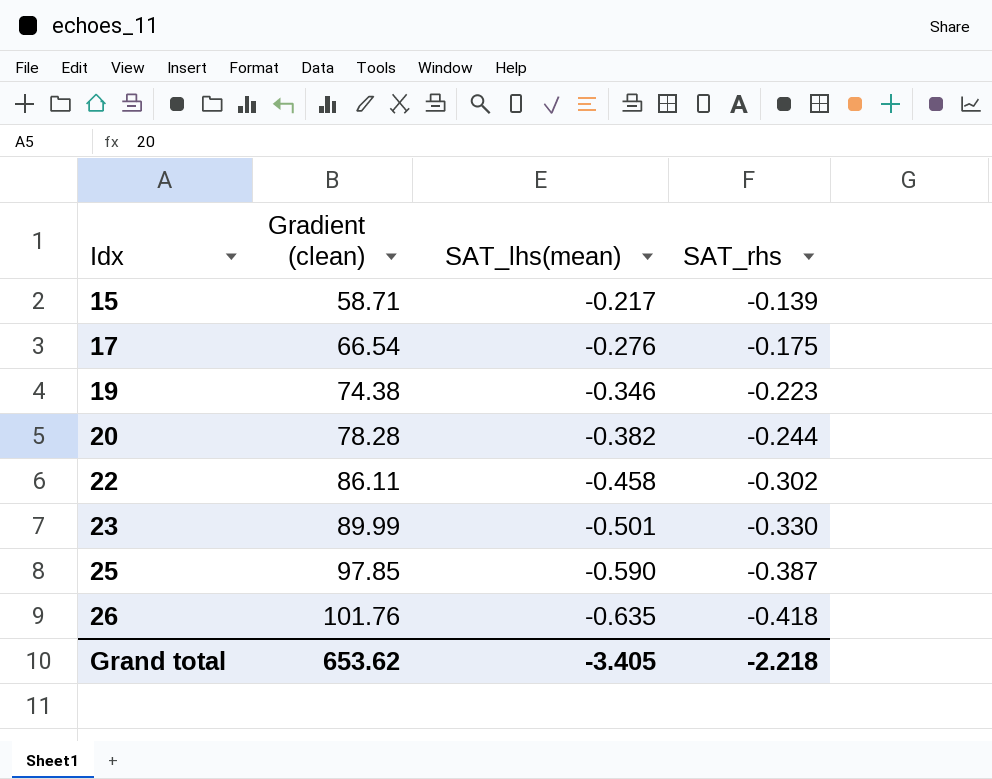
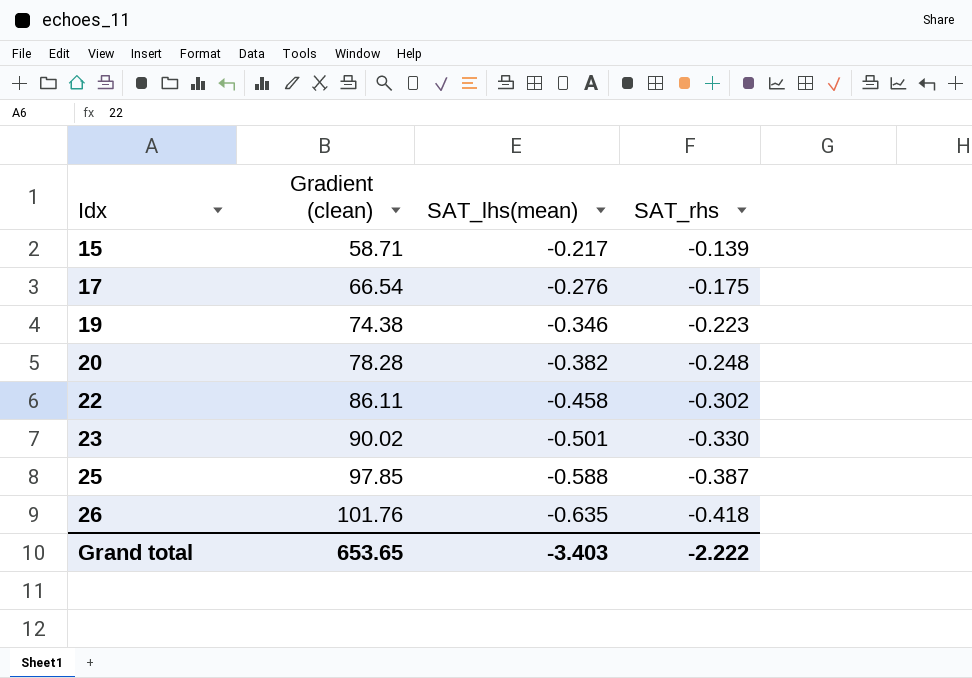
20 | SAT_rhs: -0.244 -> -0.248
23 | Gradient (clean): 89.99 -> 90.02
25 | SAT_lhs(mean): -0.590 -> -0.588
Grand total | Gradient (clean): 653.62 -> 653.65
Grand total | SAT_lhs(mean): -3.405 -> -3.403
Grand total | SAT_rhs: -2.218 -> -2.222

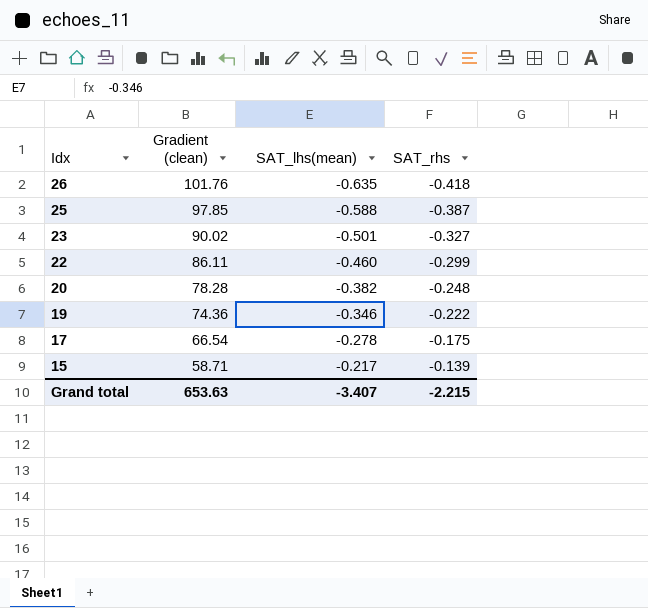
row order: Idx ascending -> Idx descending
23 | SAT_rhs: -0.330 -> -0.327
22 | SAT_lhs(mean): -0.458 -> -0.460
22 | SAT_rhs: -0.302 -> -0.299
19 | Gradient (clean): 74.38 -> 74.36
19 | SAT_rhs: -0.223 -> -0.222
17 | SAT_lhs(mean): -0.276 -> -0.278
Grand total | Gradient (clean): 653.65 -> 653.63
Grand total | SAT_lhs(mean): -3.403 -> -3.407
Grand total | SAT_rhs: -2.222 -> -2.215

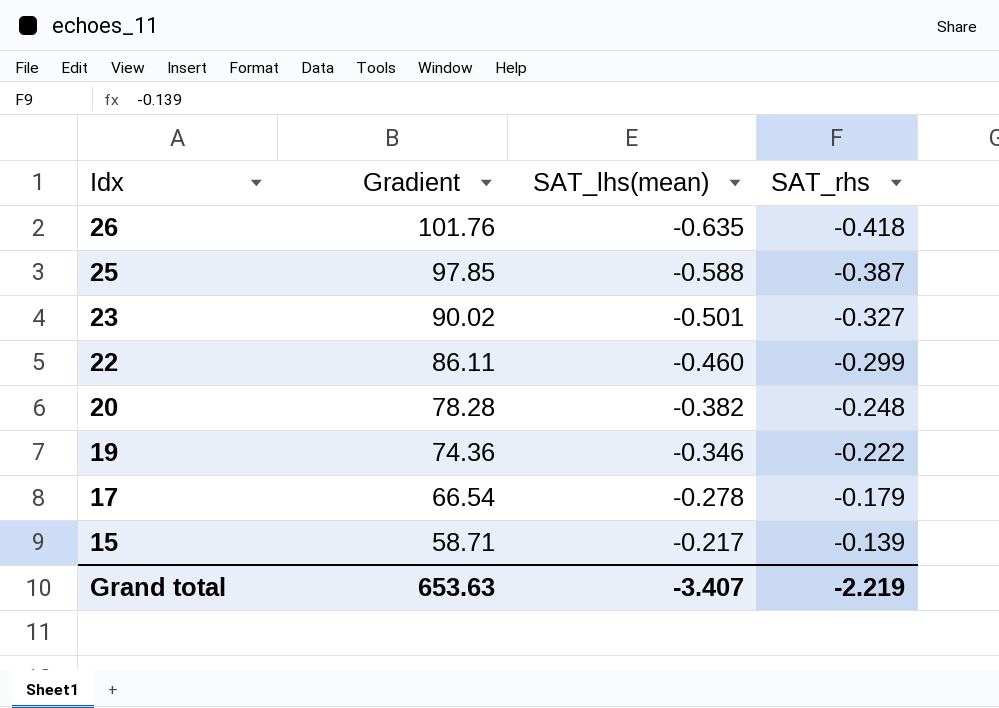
column name: Gradient (clean) -> Gradient
17 | SAT_rhs: -0.175 -> -0.179
Grand total | SAT_rhs: -2.215 -> -2.219

